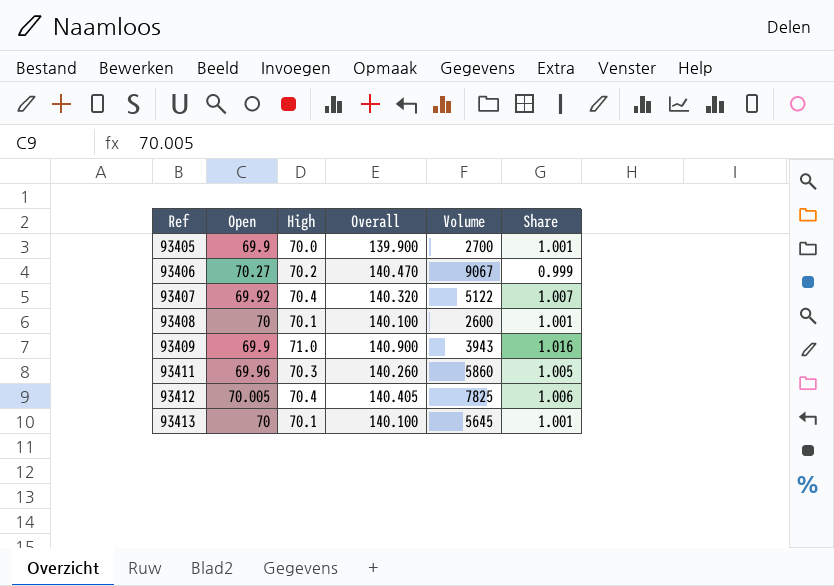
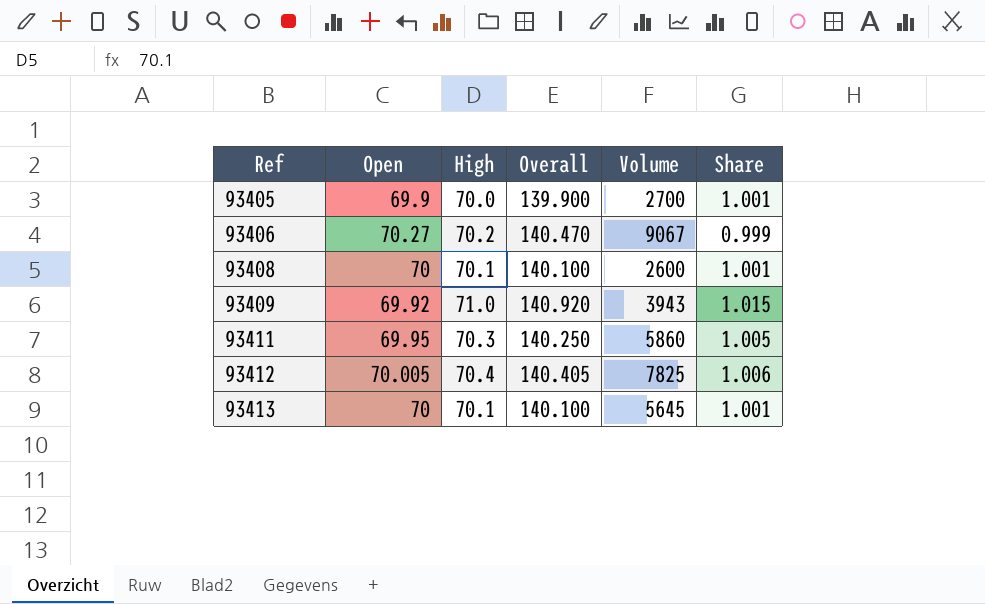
row 93407: 69.92 | 70.4 | 140.320 | 5122 | 1.007 -> none
93409 | Open: 69.9 -> 69.92
93409 | Overall: 140.900 -> 140.920
93409 | Share: 1.016 -> 1.015
93411 | Open: 69.96 -> 69.95
93411 | Overall: 140.260 -> 140.250

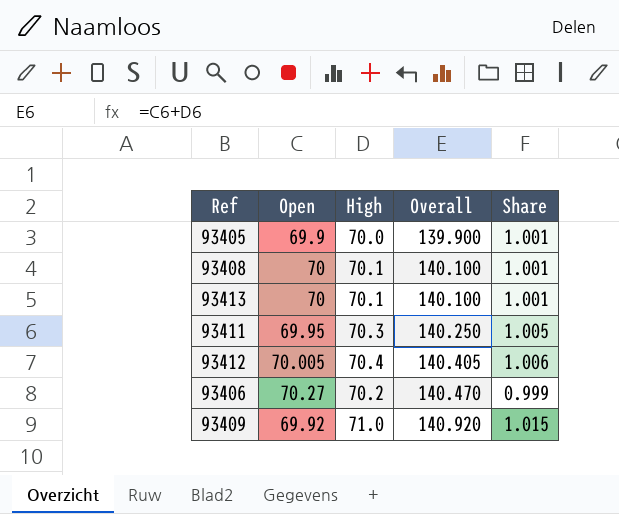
row order: Ref ascending -> Overall ascending
column Volume | position: 5 -> none

